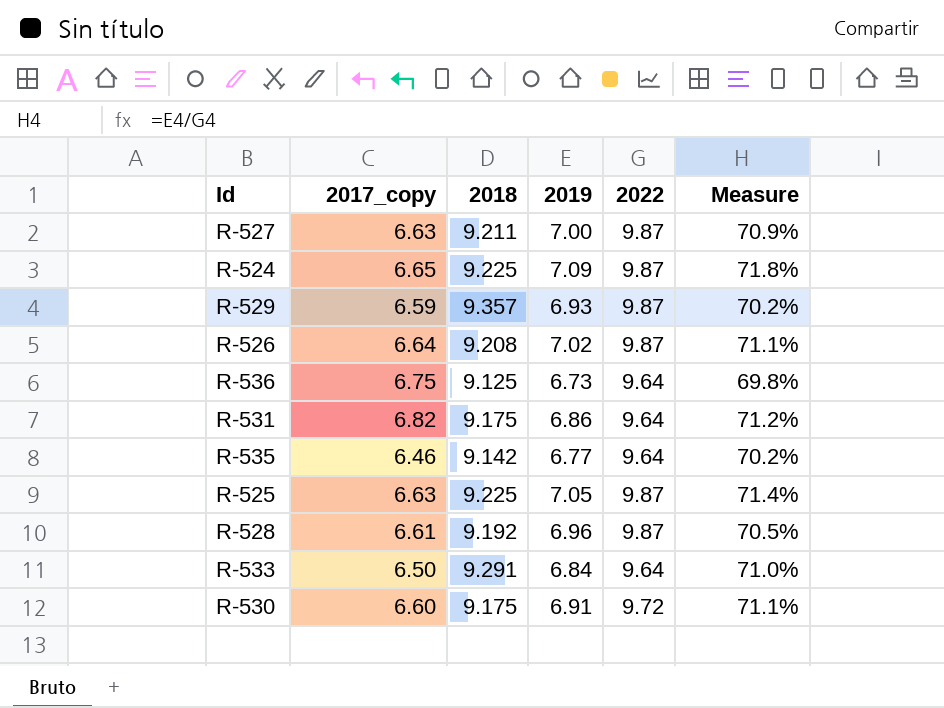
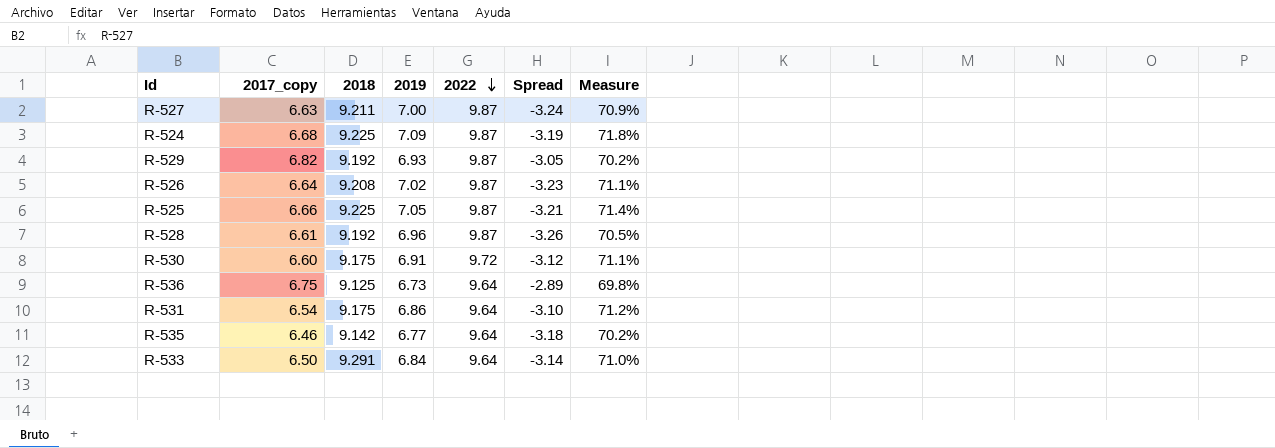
row order: none -> 2022 descending
column Spread | formula: none -> [2017_copy] - [2022]
R-524 | 2017_copy: 6.65 -> 6.68
R-529 | 2017_copy: 6.59 -> 6.82
R-529 | 2018: 9.357 -> 9.192
R-525 | 2017_copy: 6.63 -> 6.66
R-531 | 2017_copy: 6.82 -> 6.54

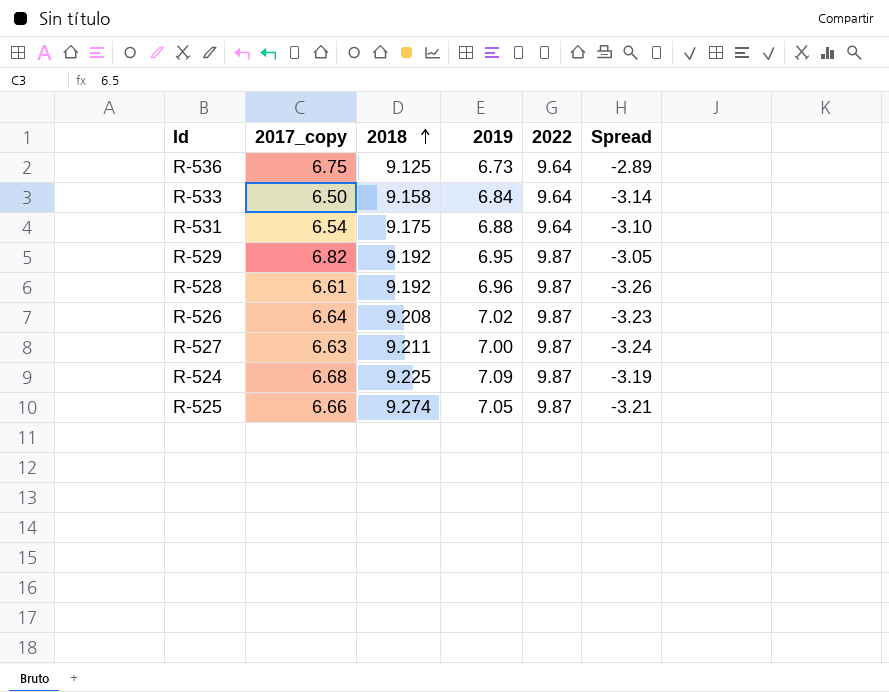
row order: 2022 descending -> 2018 ascending
column Measure | formula: [2019] / [2022] -> none
row R-530: 6.60 | 9.175 | 6.91 | 9.72 | -3.12 | 71.1% -> none
row R-535: 6.46 | 9.142 | 6.77 | 9.64 | -3.18 | 70.2% -> none
R-533 | 2018: 9.291 -> 9.158
R-531 | 2019: 6.86 -> 6.88
R-529 | 2019: 6.93 -> 6.95
R-525 | 2018: 9.225 -> 9.274

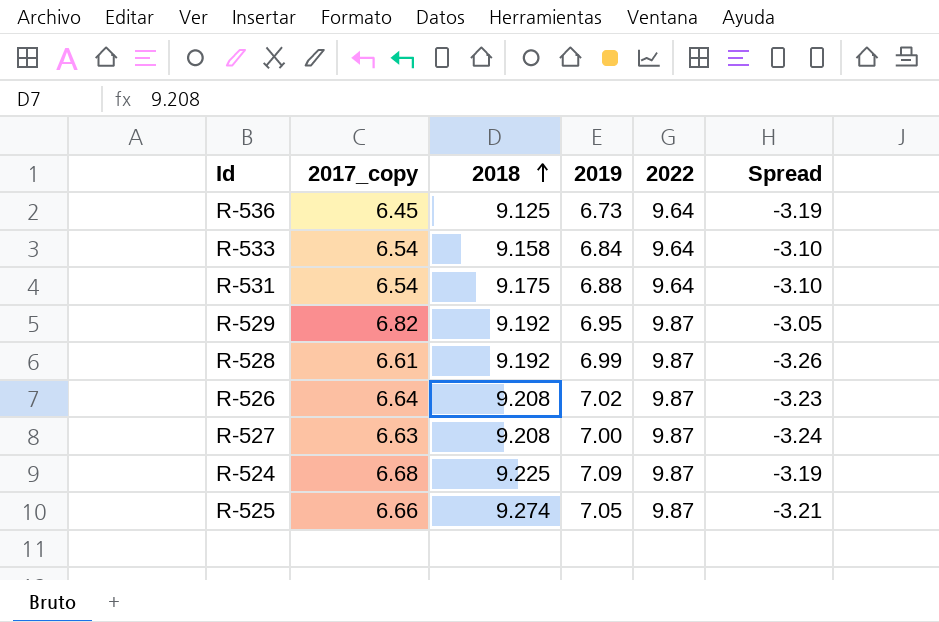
R-536 | 2017_copy: 6.75 -> 6.45
R-536 | Spread: -2.89 -> -3.19
R-533 | 2017_copy: 6.50 -> 6.54
R-533 | Spread: -3.14 -> -3.10
R-528 | 2019: 6.96 -> 6.99
R-527 | 2018: 9.211 -> 9.208

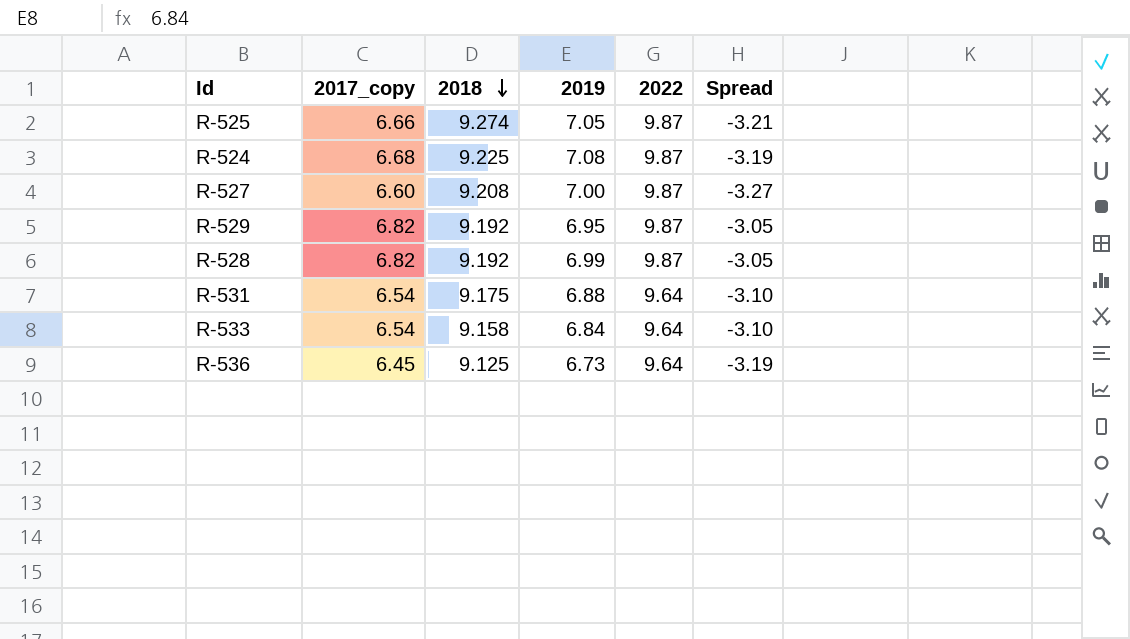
row order: 2018 ascending -> 2018 descending
row R-526: 6.64 | 9.208 | 7.02 | 9.87 | -3.23 -> none
R-524 | 2019: 7.09 -> 7.08
R-527 | 2017_copy: 6.63 -> 6.60
R-527 | Spread: -3.24 -> -3.27
R-528 | 2017_copy: 6.61 -> 6.82
R-528 | Spread: -3.26 -> -3.05

